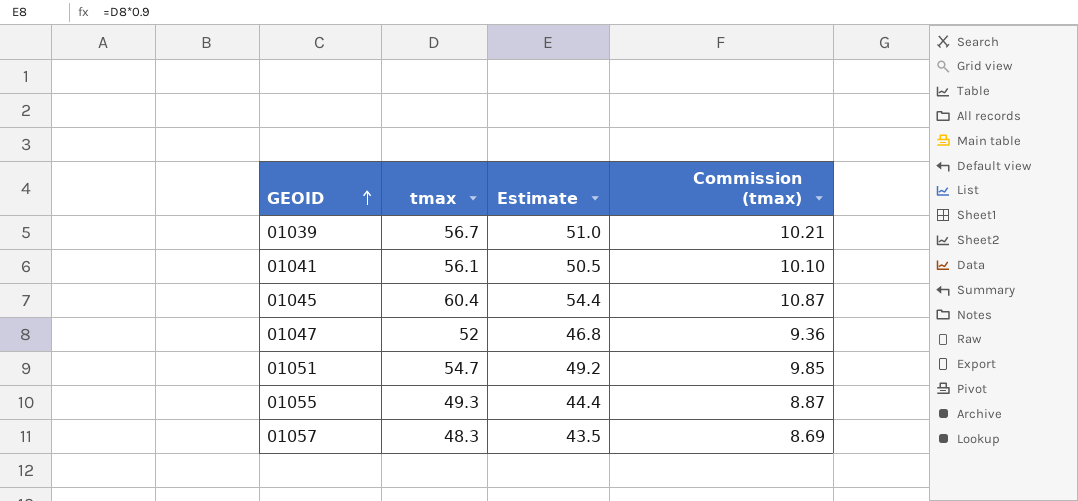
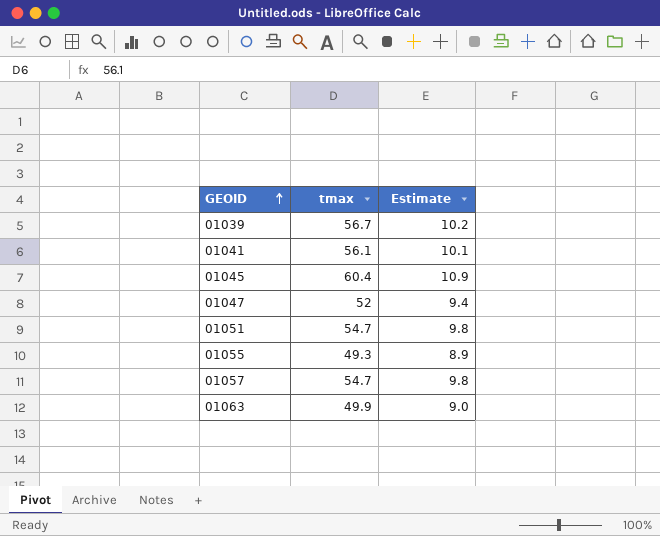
column Commission (tmax) | formula: [tmax] * 0.18 -> none
column Estimate | formula: [tmax] * 0.9 -> [tmax] * 0.18
01057 | tmax: 48.3 -> 54.7
row 01063: none -> 49.9 | 9.0

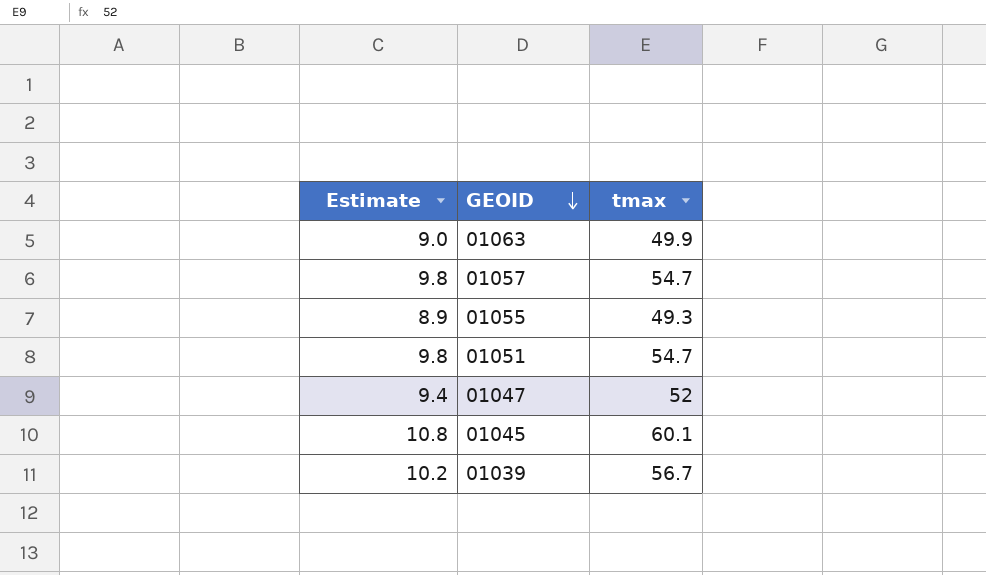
row order: GEOID ascending -> GEOID descending
column Estimate | position: 3 -> 1
row 01041: 56.1 | 10.1 -> none
01045 | Estimate: 10.9 -> 10.8
01045 | tmax: 60.4 -> 60.1

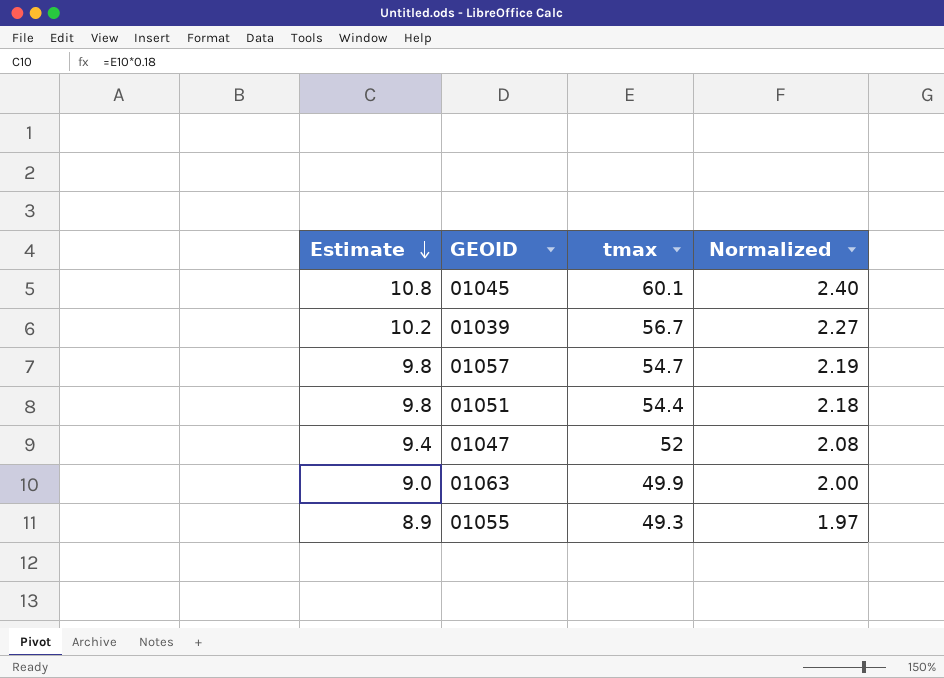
row order: GEOID descending -> Estimate descending
column Normalized | formula: none -> [tmax] * 0.04
01051 | tmax: 54.7 -> 54.4

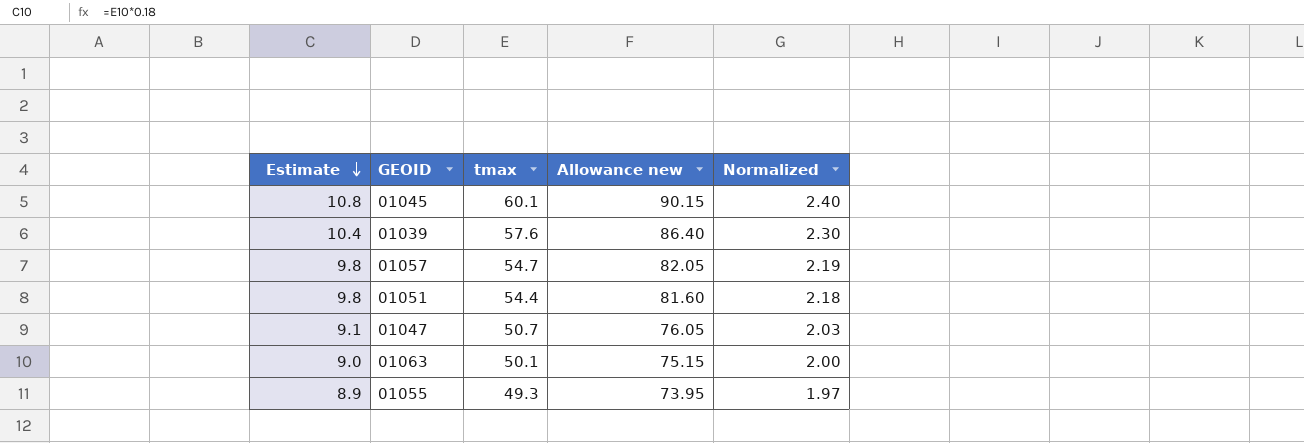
column Allowance new | formula: none -> [tmax] * 1.5
01039 | Estimate: 10.2 -> 10.4
01039 | tmax: 56.7 -> 57.6
01039 | Normalized: 2.27 -> 2.30
01047 | Estimate: 9.4 -> 9.1
01047 | tmax: 52 -> 50.7
01047 | Normalized: 2.08 -> 2.03
01063 | tmax: 49.9 -> 50.1

